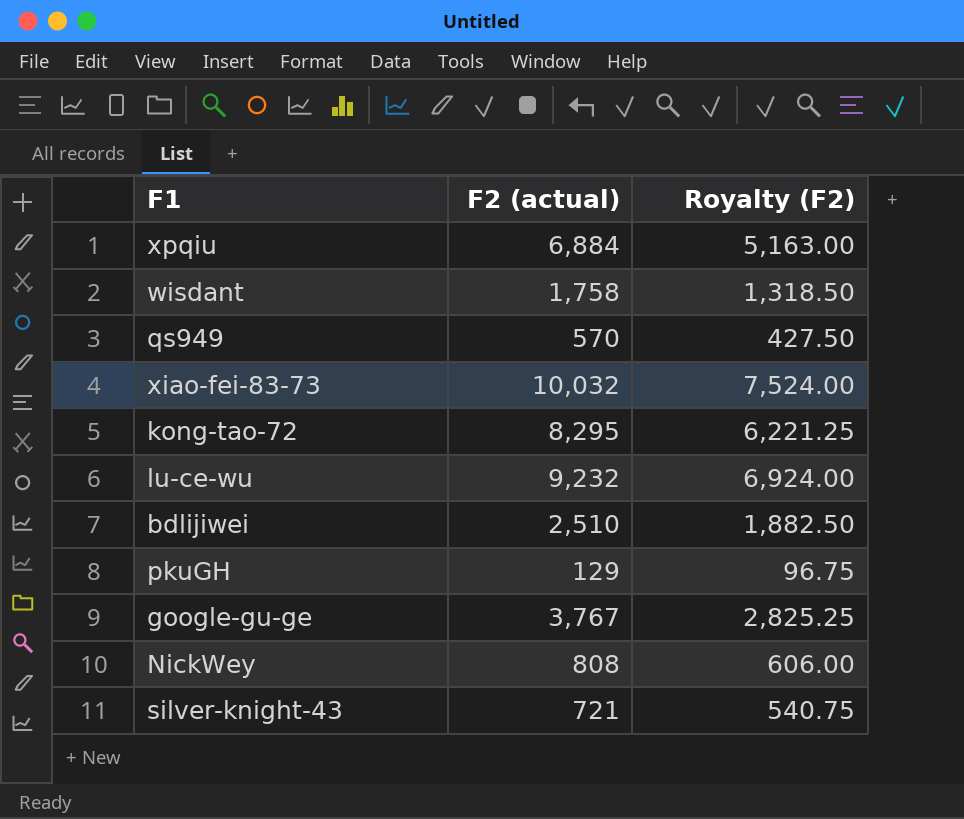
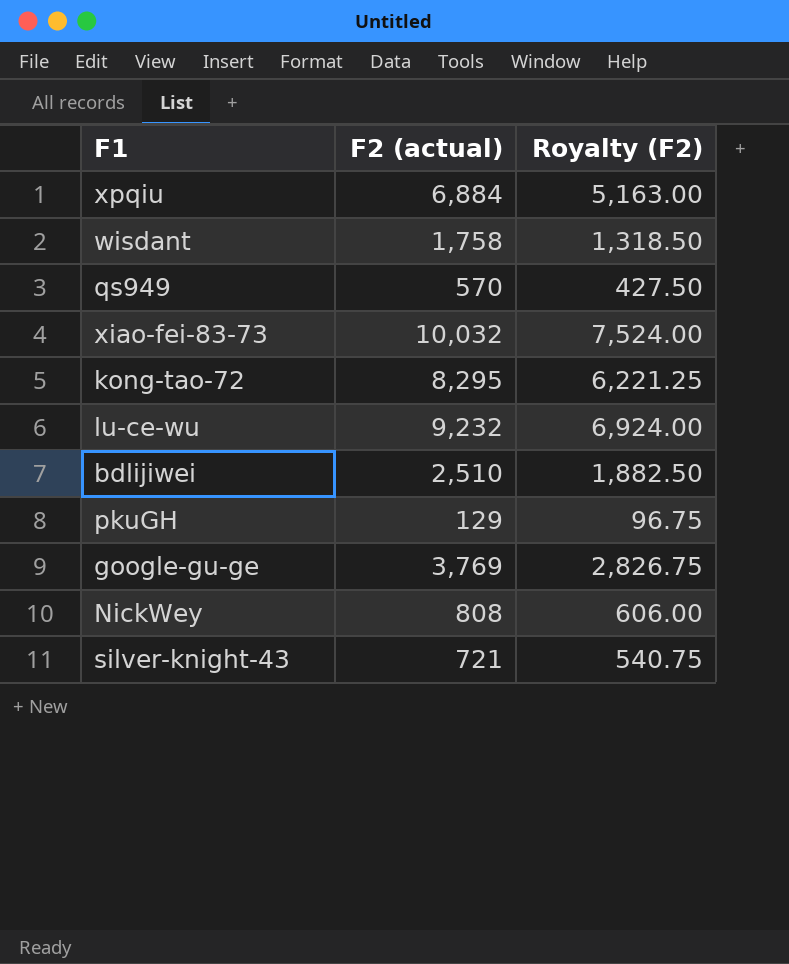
google-gu-ge | F2 (actual): 3,767 -> 3,769
google-gu-ge | Royalty (F2): 2,825.25 -> 2,826.75

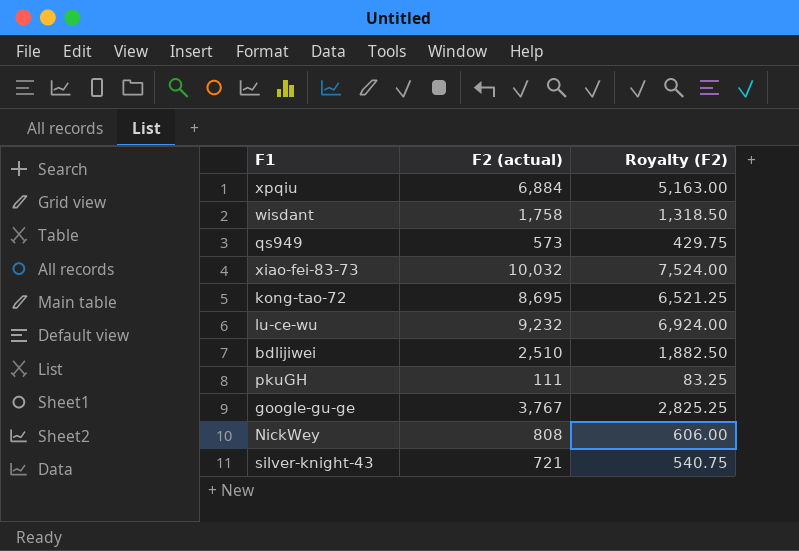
qs949 | F2 (actual): 570 -> 573
qs949 | Royalty (F2): 427.50 -> 429.75
kong-tao-72 | F2 (actual): 8,295 -> 8,695
kong-tao-72 | Royalty (F2): 6,221.25 -> 6,521.25
pkuGH | F2 (actual): 129 -> 111
pkuGH | Royalty (F2): 96.75 -> 83.25
google-gu-ge | F2 (actual): 3,769 -> 3,767
google-gu-ge | Royalty (F2): 2,826.75 -> 2,825.25

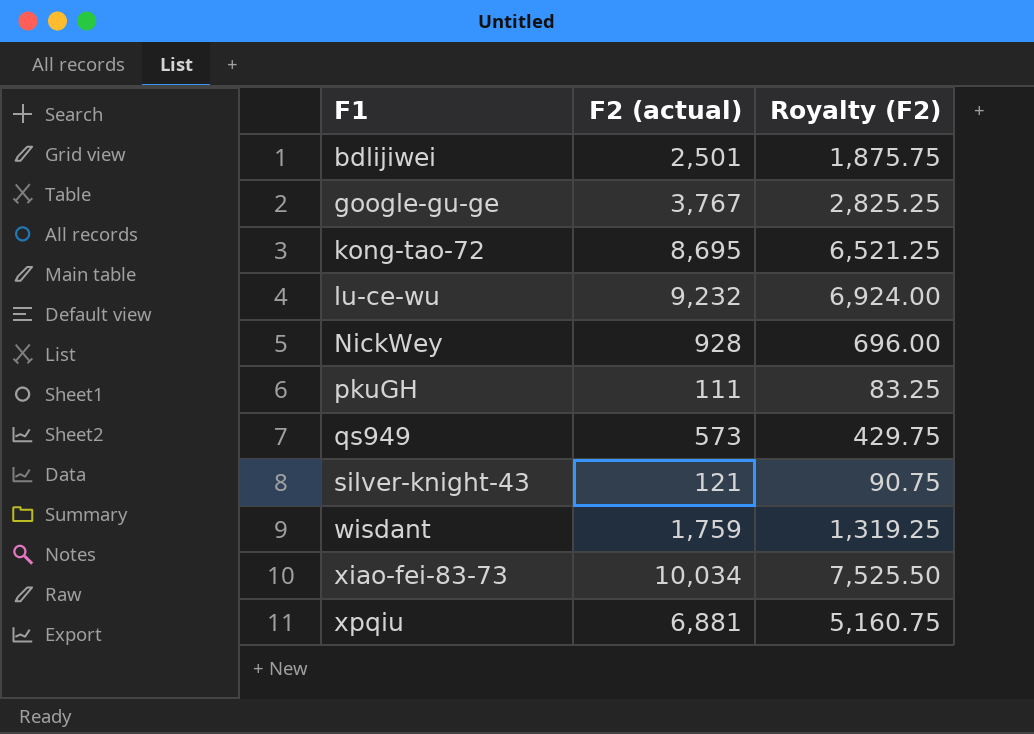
row order: none -> F1 ascending
bdlijiwei | F2 (actual): 2,510 -> 2,501
bdlijiwei | Royalty (F2): 1,882.50 -> 1,875.75
NickWey | F2 (actual): 808 -> 928
NickWey | Royalty (F2): 606.00 -> 696.00
silver-knight-43 | F2 (actual): 721 -> 121
silver-knight-43 | Royalty (F2): 540.75 -> 90.75
wisdant | F2 (actual): 1,758 -> 1,759
wisdant | Royalty (F2): 1,318.50 -> 1,319.25
xiao-fei-83-73 | F2 (actual): 10,032 -> 10,034
xiao-fei-83-73 | Royalty (F2): 7,524.00 -> 7,525.50
xpqiu | F2 (actual): 6,884 -> 6,881
xpqiu | Royalty (F2): 5,163.00 -> 5,160.75

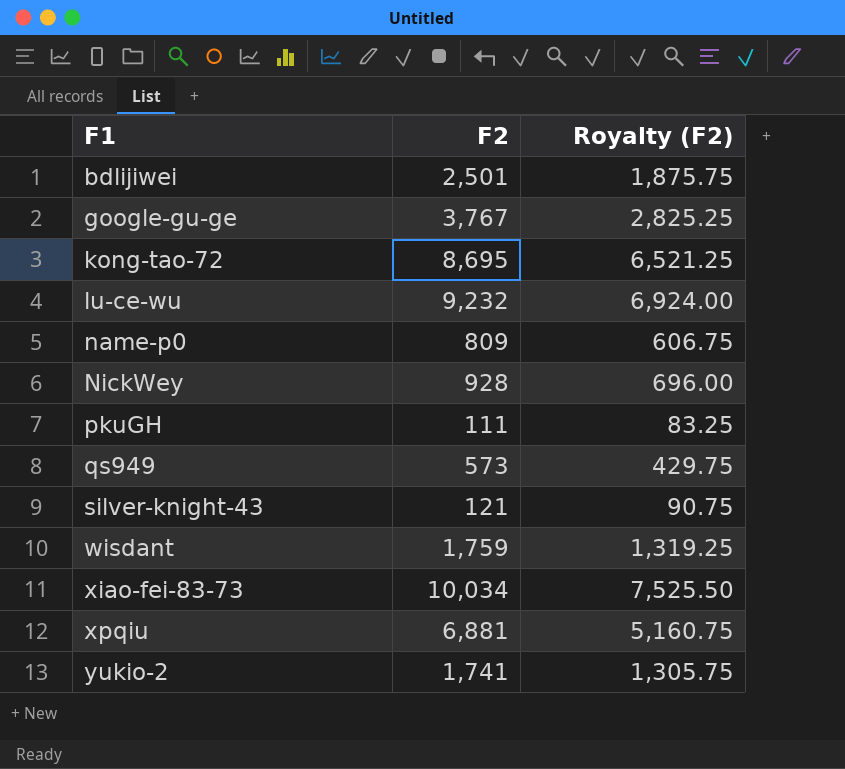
column name: F2 (actual) -> F2
row name-p0: none -> 809 | 606.75
row yukio-2: none -> 1,741 | 1,305.75

